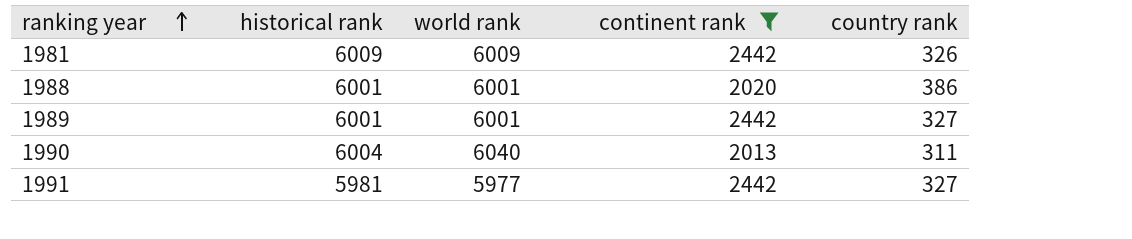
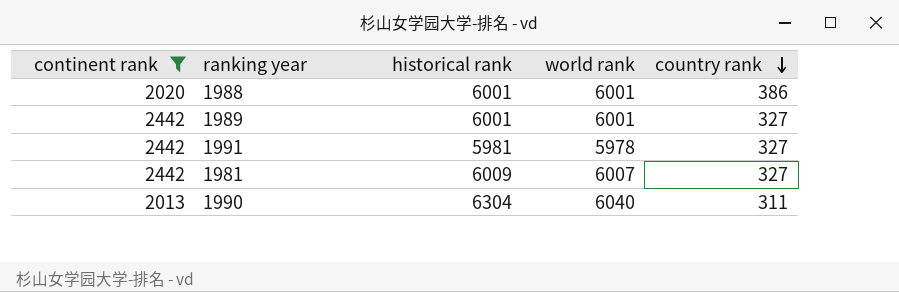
row order: ranking year ascending -> country rank descending
column continent rank | position: 4 -> 1
1991 | world rank: 5977 -> 5978
1981 | world rank: 6009 -> 6007
1981 | country rank: 326 -> 327
1990 | historical rank: 6004 -> 6304

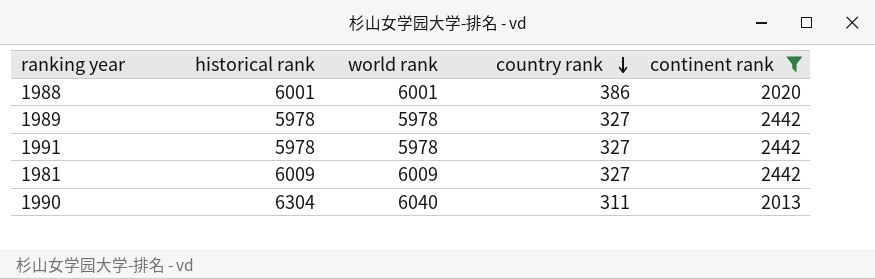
column continent rank | position: 1 -> 5
1989 | historical rank: 6001 -> 5978
1989 | world rank: 6001 -> 5978
1991 | historical rank: 5981 -> 5978
1981 | world rank: 6007 -> 6009

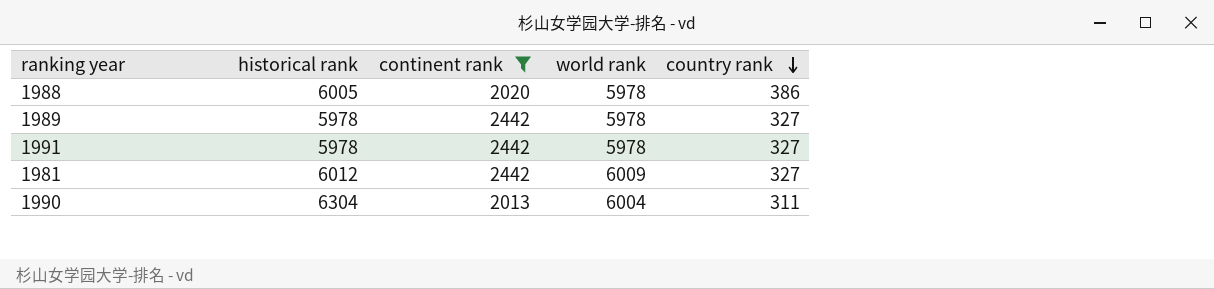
column continent rank | position: 5 -> 3
1988 | historical rank: 6001 -> 6005
1988 | world rank: 6001 -> 5978
1981 | historical rank: 6009 -> 6012
1990 | world rank: 6040 -> 6004

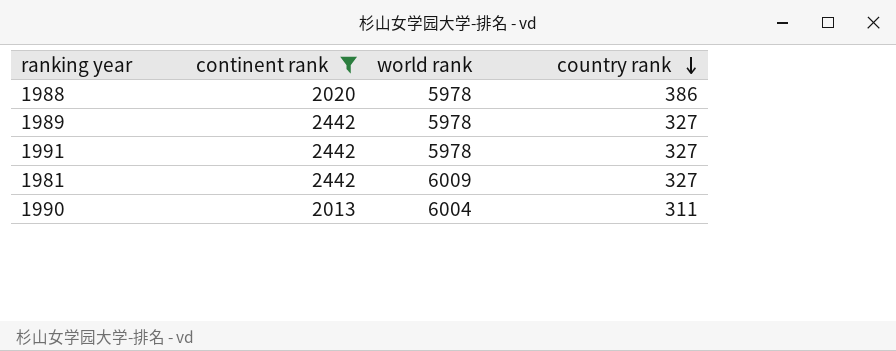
column historical rank | position: 2 -> none

